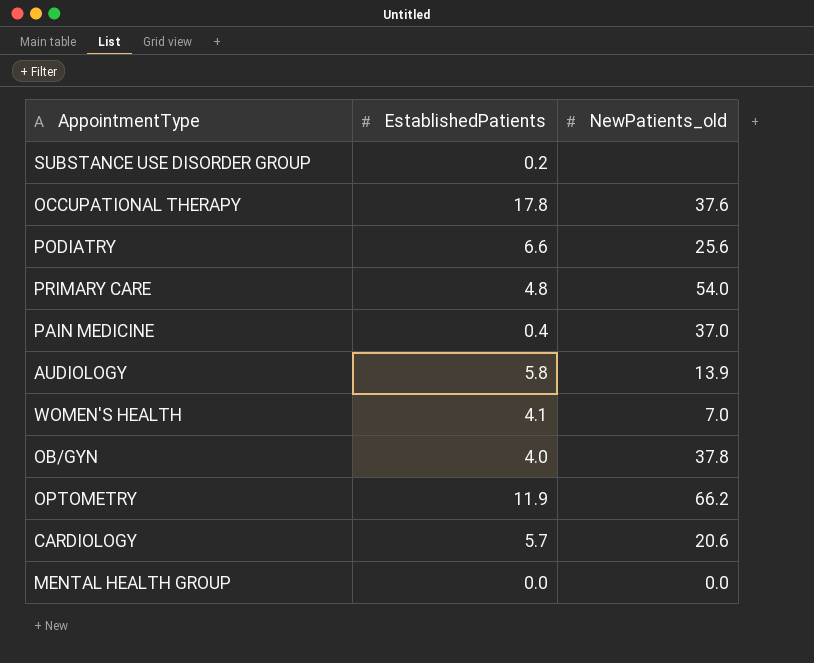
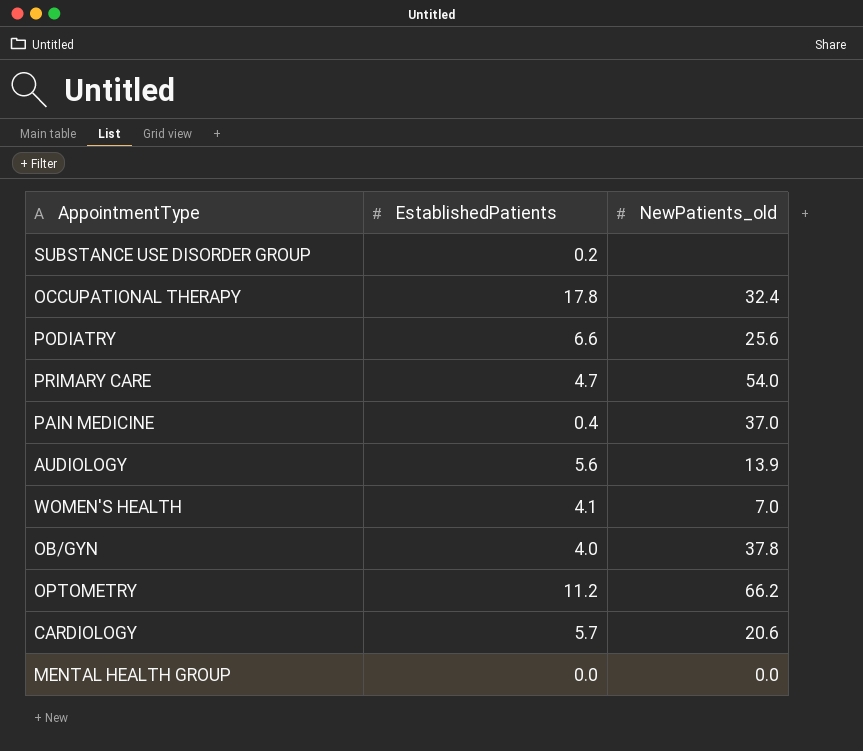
OCCUPATIONAL THERAPY | NewPatients_old: 37.6 -> 32.4
PRIMARY CARE | EstablishedPatients: 4.8 -> 4.7
AUDIOLOGY | EstablishedPatients: 5.8 -> 5.6
OPTOMETRY | EstablishedPatients: 11.9 -> 11.2

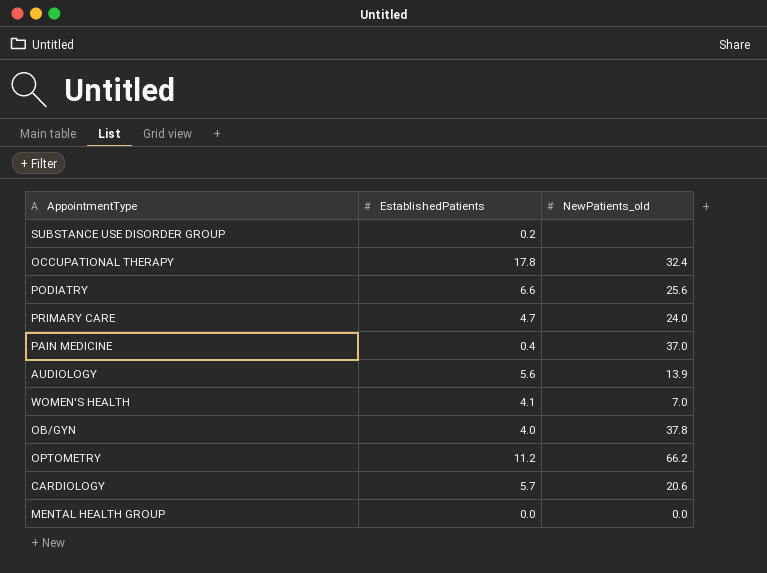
PRIMARY CARE | NewPatients_old: 54.0 -> 24.0

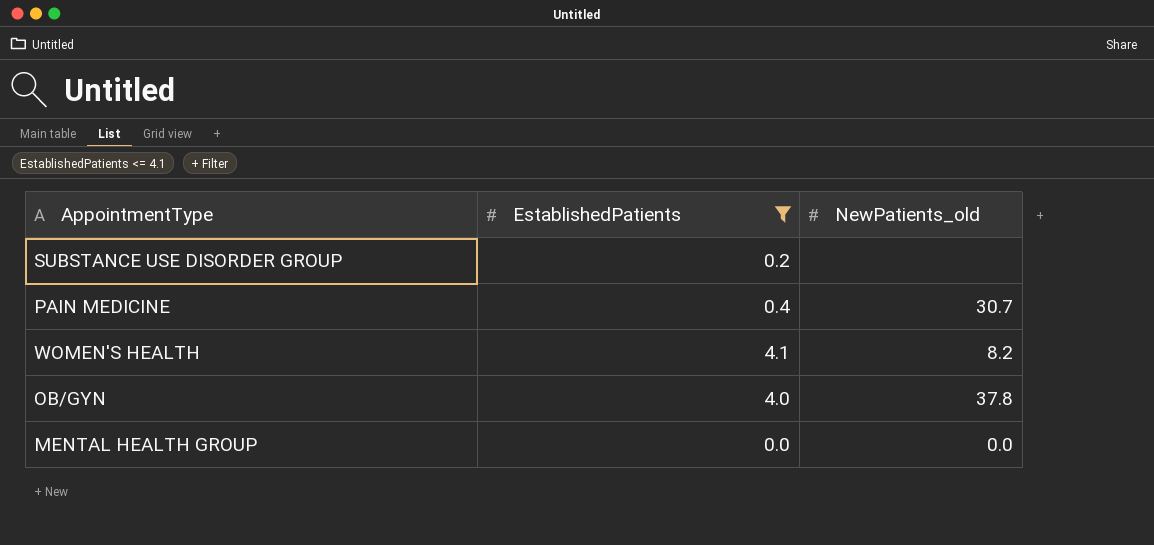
filter: none -> EstablishedPatients <= 4.1
PAIN MEDICINE | NewPatients_old: 37.0 -> 30.7
WOMEN'S HEALTH | NewPatients_old: 7.0 -> 8.2

